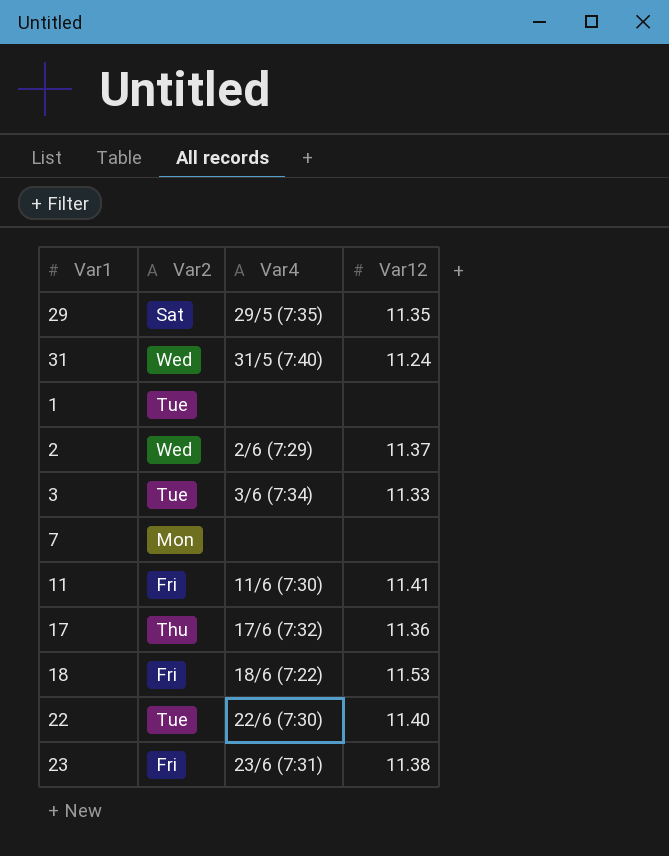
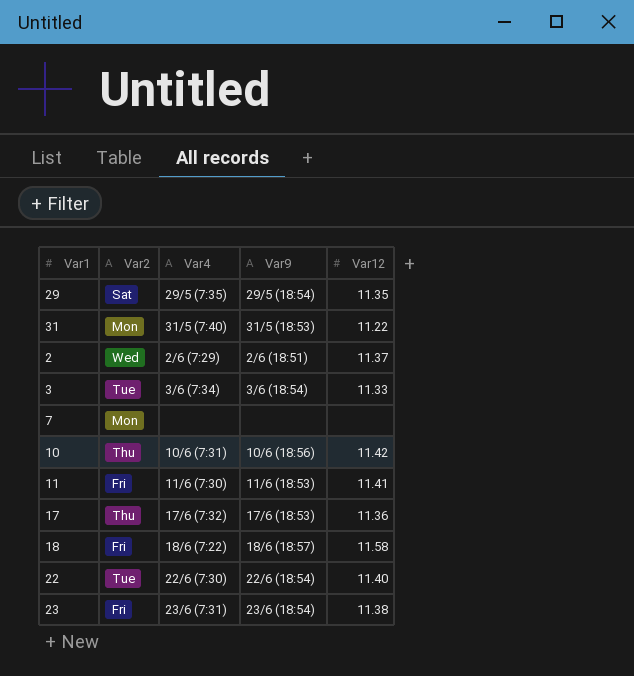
column Var9 | position: none -> 4
row 1: Tue | none | none -> none
31 | Var2: Wed -> Mon
31 | Var12: 11.24 -> 11.22
row 10: none -> Thu | 10/6 (7:31) | 10/6 (18:56) | 11.42
18 | Var12: 11.53 -> 11.58

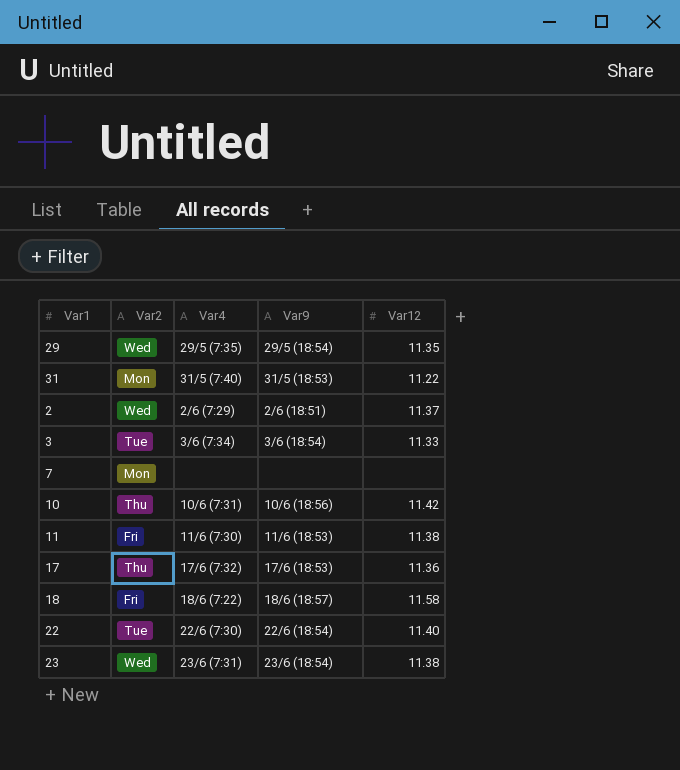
29 | Var2: Sat -> Wed
11 | Var12: 11.41 -> 11.38
23 | Var2: Fri -> Wed

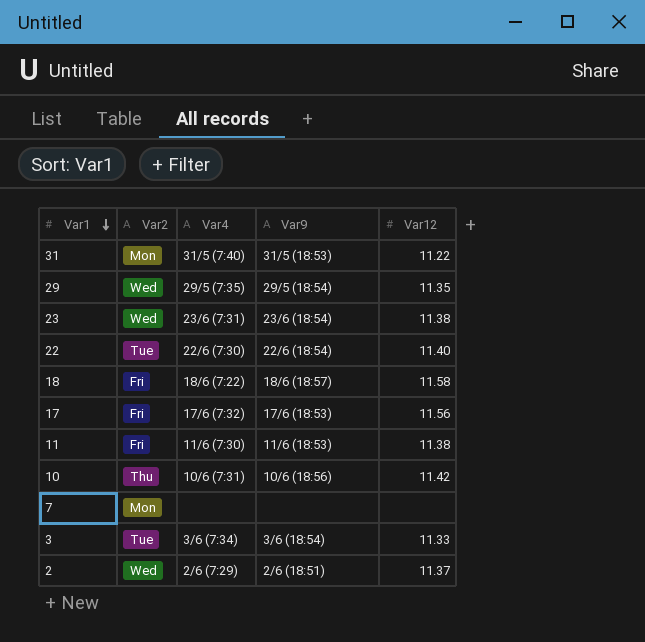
row order: none -> Var1 descending
17 | Var2: Thu -> Fri
17 | Var12: 11.36 -> 11.56

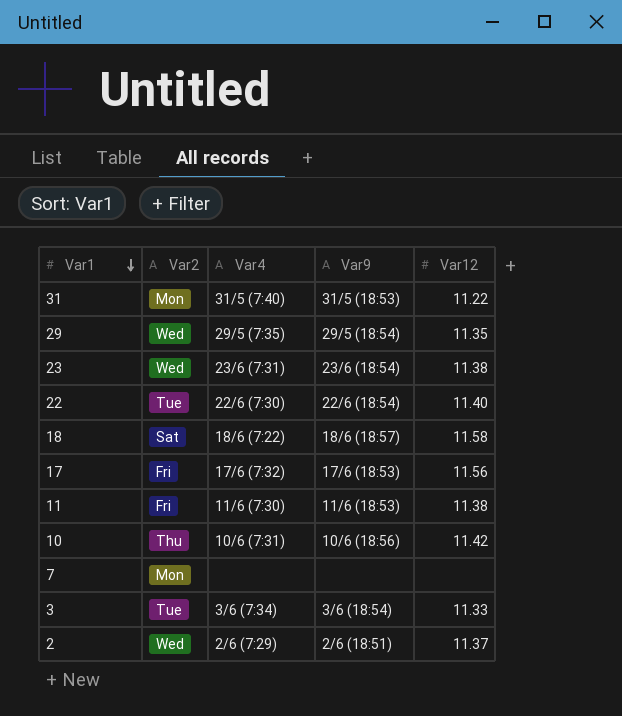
18 | Var2: Fri -> Sat

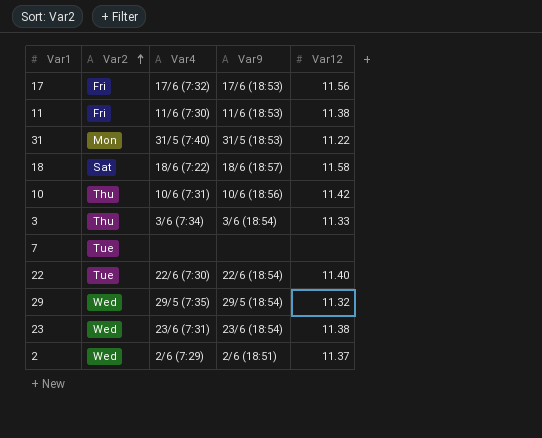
row order: Var1 descending -> Var2 ascending
3 | Var2: Tue -> Thu
7 | Var2: Mon -> Tue
29 | Var12: 11.35 -> 11.32

